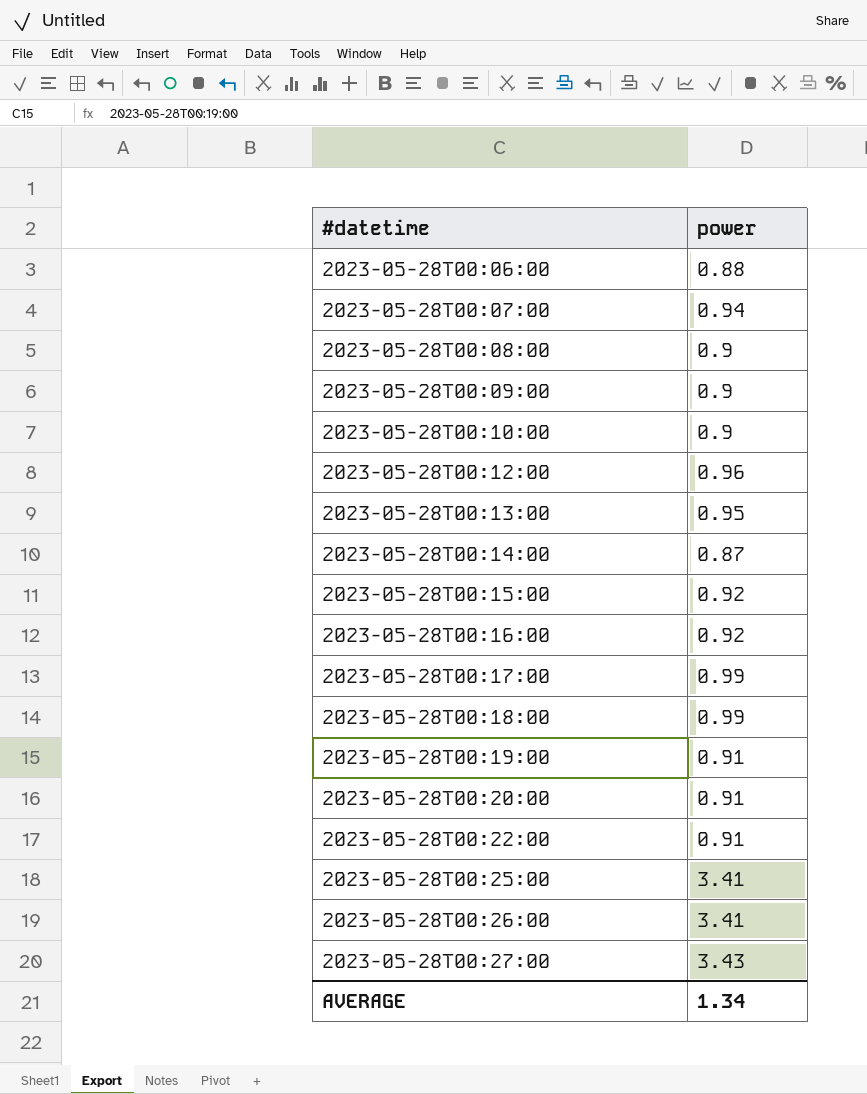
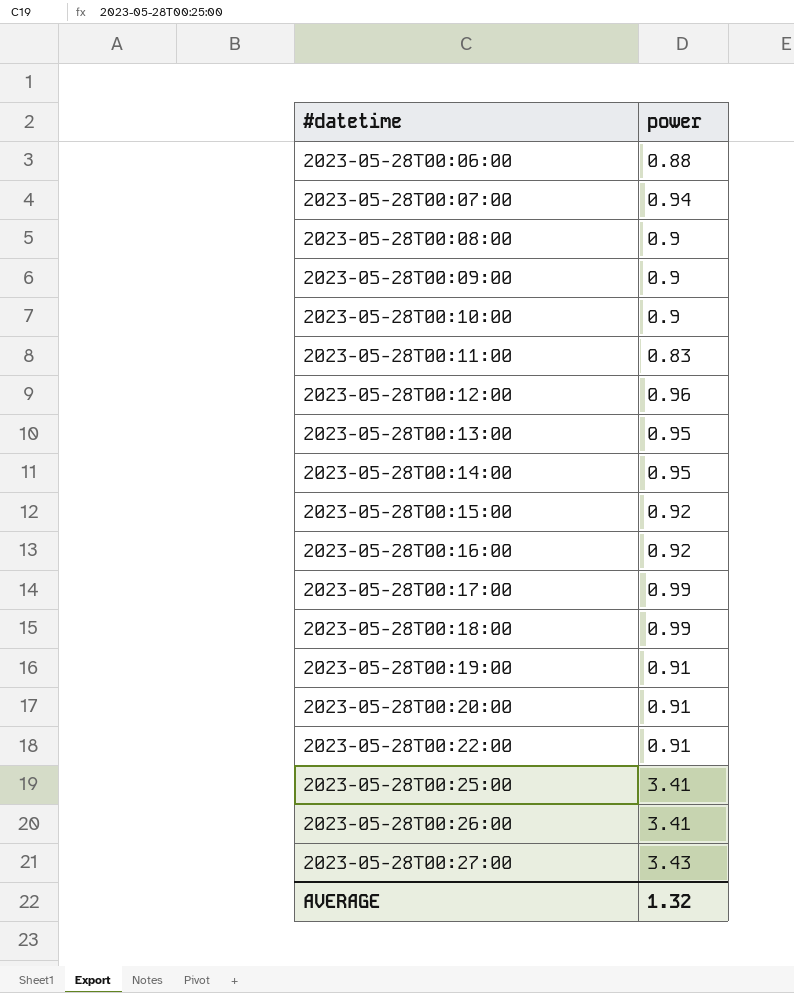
row 2023-05-28T00:11:00: none -> 0.83
2023-05-28T00:14:00 | power: 0.87 -> 0.95
AVERAGE | power: 1.34 -> 1.32

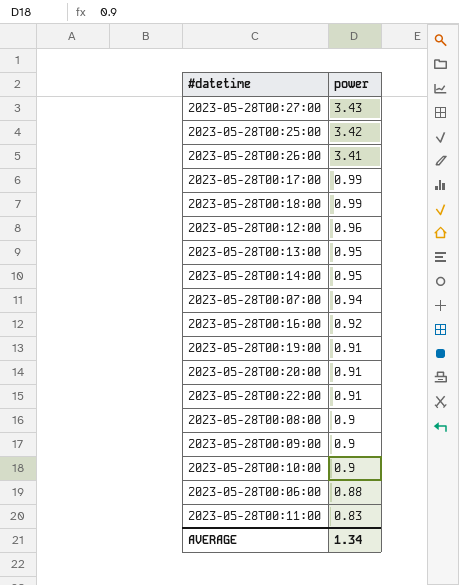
row order: #datetime ascending -> power descending
row 2023-05-28T00:15:00: 0.92 -> none
2023-05-28T00:25:00 | power: 3.41 -> 3.42
AVERAGE | power: 1.32 -> 1.34

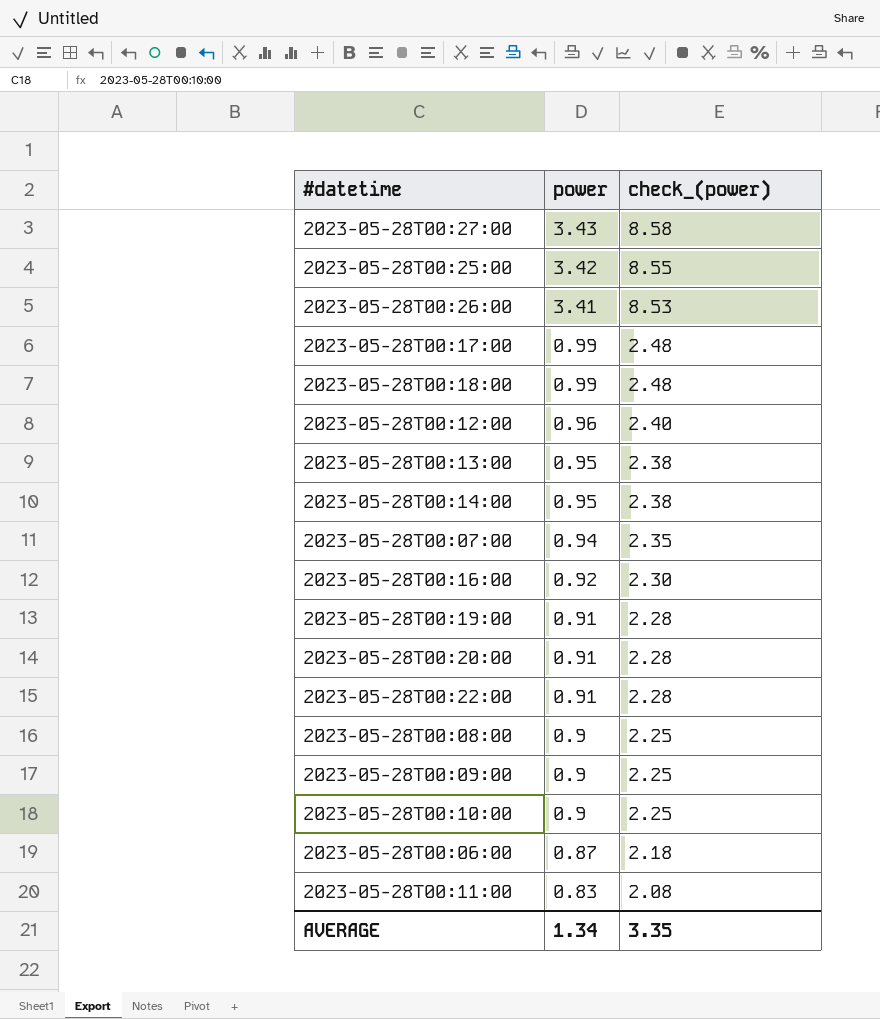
column check_(power) | formula: none -> [power] * 2.5
2023-05-28T00:06:00 | power: 0.88 -> 0.87

